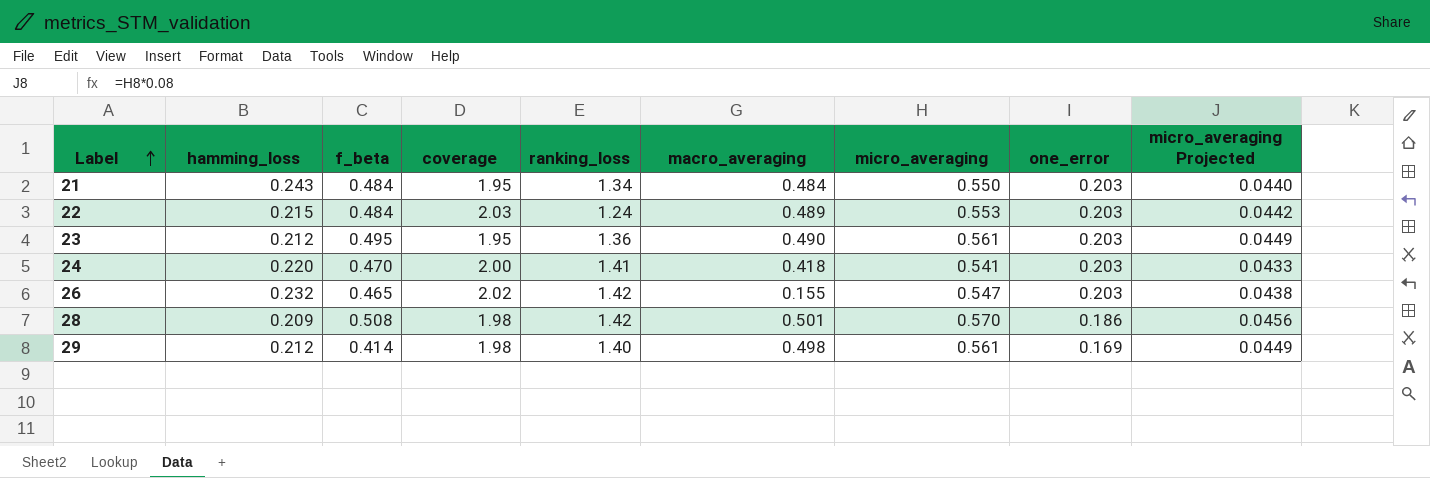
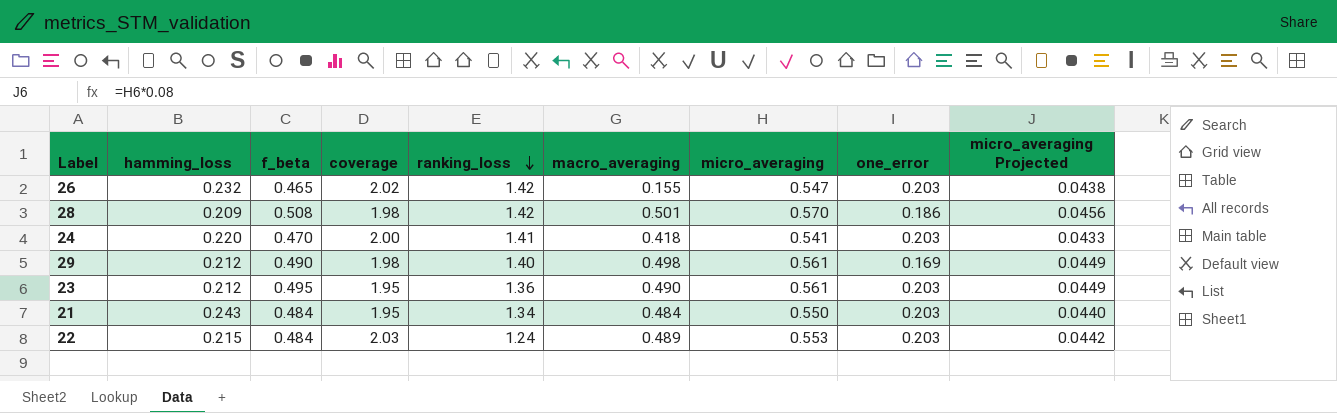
row order: Label ascending -> ranking_loss descending
29 | f_beta: 0.414 -> 0.490

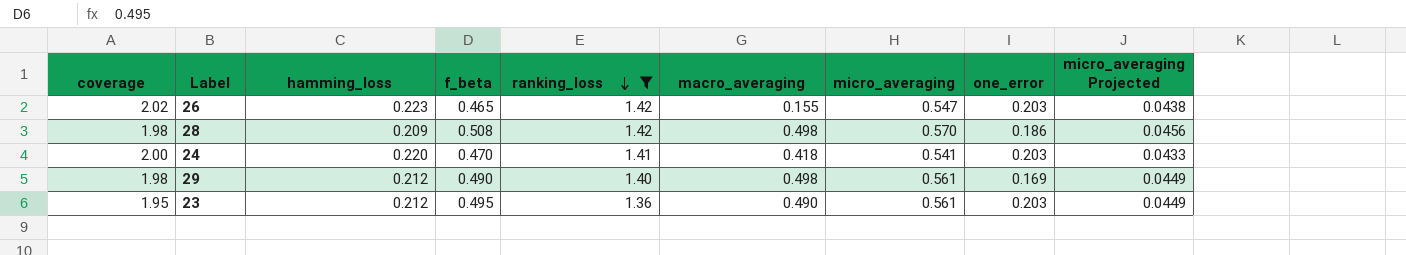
filter: none -> ranking_loss >= 1.36
column coverage | position: 4 -> 1
26 | hamming_loss: 0.232 -> 0.223
28 | macro_averaging: 0.501 -> 0.498

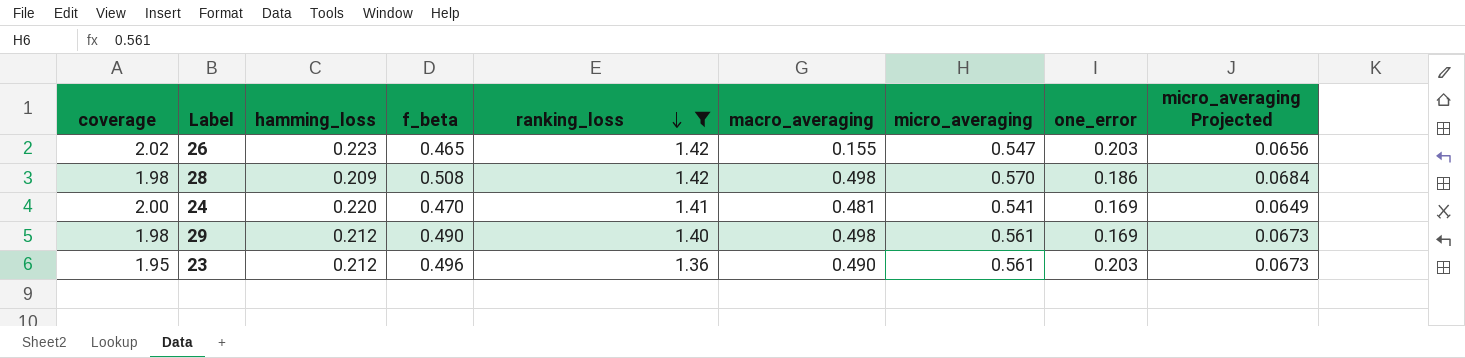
column micro_averaging Projected | formula: [micro_averaging] * 0.08 -> [micro_averaging] * 0.12
24 | macro_averaging: 0.418 -> 0.481
24 | one_error: 0.203 -> 0.169
23 | f_beta: 0.495 -> 0.496

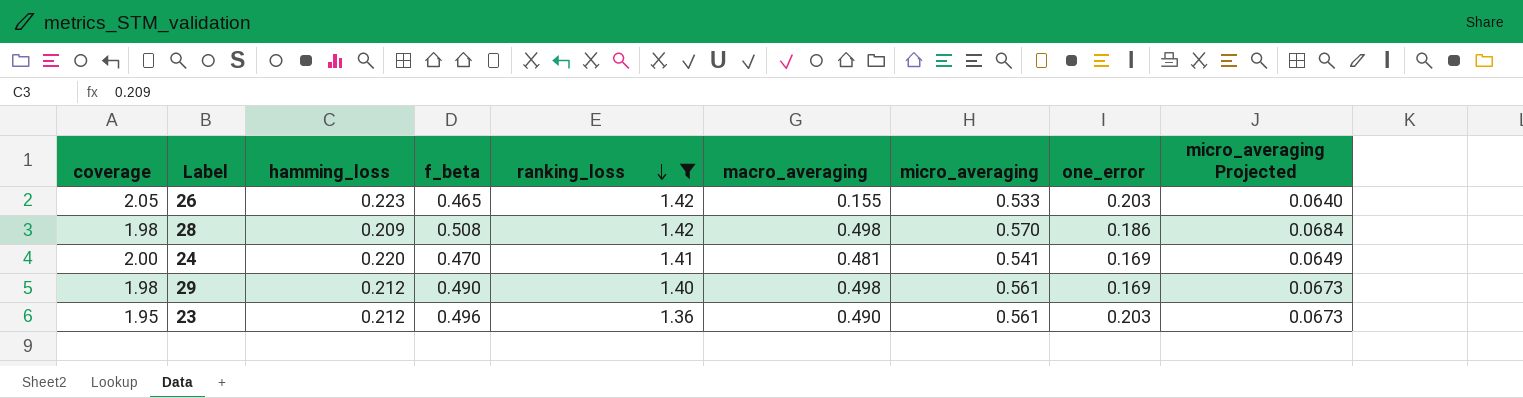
26 | coverage: 2.02 -> 2.05
26 | micro_averaging: 0.547 -> 0.533
26 | micro_averaging Projected: 0.0656 -> 0.0640

